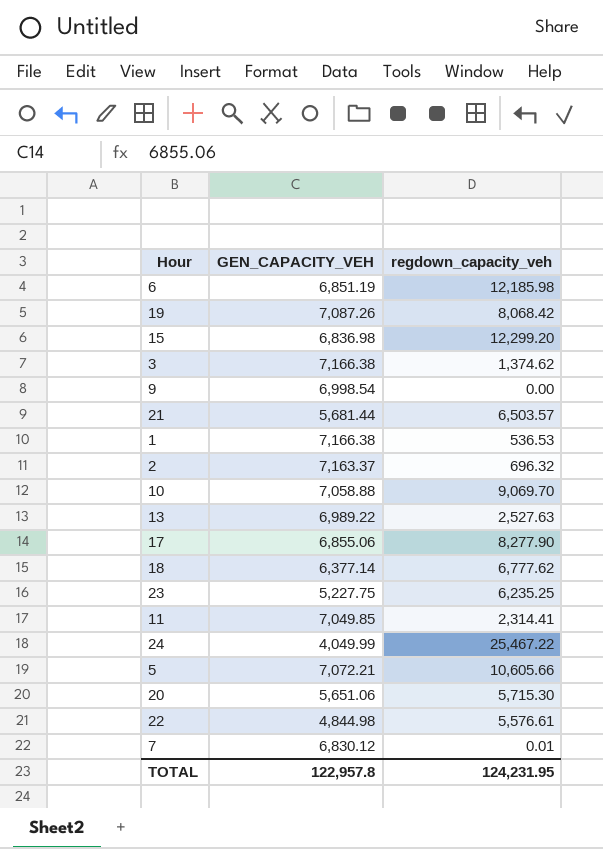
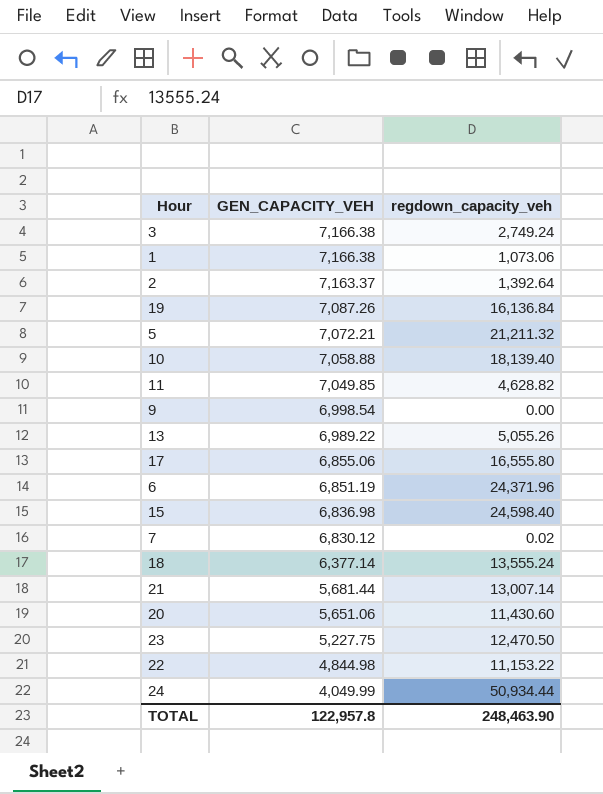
row order: none -> GEN_CAPACITY_VEH descending
3 | regdown_capacity_veh: 1,374.62 -> 2,749.24
1 | regdown_capacity_veh: 536.53 -> 1,073.06
2 | regdown_capacity_veh: 696.32 -> 1,392.64
19 | regdown_capacity_veh: 8,068.42 -> 16,136.84
5 | regdown_capacity_veh: 10,605.66 -> 21,211.32
10 | regdown_capacity_veh: 9,069.70 -> 18,139.40
11 | regdown_capacity_veh: 2,314.41 -> 4,628.82
13 | regdown_capacity_veh: 2,527.63 -> 5,055.26
17 | regdown_capacity_veh: 8,277.90 -> 16,555.80
6 | regdown_capacity_veh: 12,185.98 -> 24,371.96
15 | regdown_capacity_veh: 12,299.20 -> 24,598.40
7 | regdown_capacity_veh: 0.01 -> 0.02
18 | regdown_capacity_veh: 6,777.62 -> 13,555.24
21 | regdown_capacity_veh: 6,503.57 -> 13,007.14
20 | regdown_capacity_veh: 5,715.30 -> 11,430.60
23 | regdown_capacity_veh: 6,235.25 -> 12,470.50
22 | regdown_capacity_veh: 5,576.61 -> 11,153.22
24 | regdown_capacity_veh: 25,467.22 -> 50,934.44
TOTAL | regdown_capacity_veh: 124,231.95 -> 248,463.90

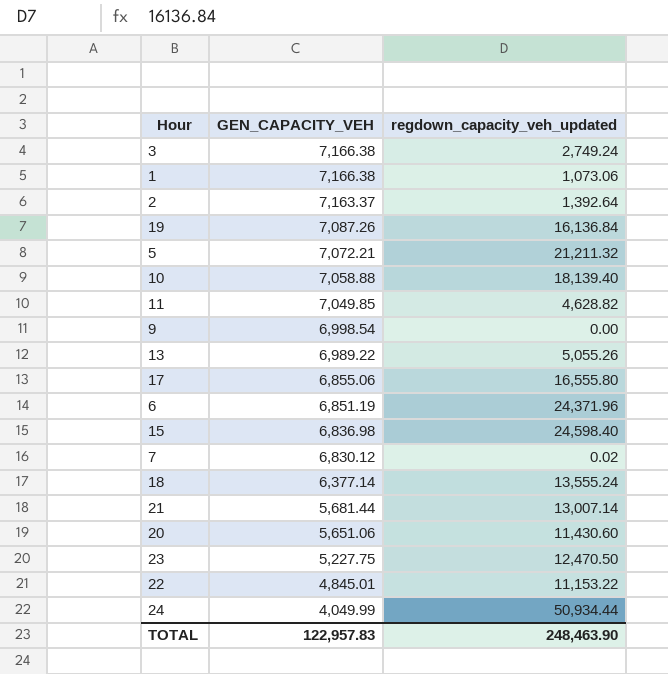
column name: regdown_capacity_veh -> regdown_capacity_veh_updated
22 | GEN_CAPACITY_VEH: 4,844.98 -> 4,845.01
TOTAL | GEN_CAPACITY_VEH: 122,957.8 -> 122,957.83

